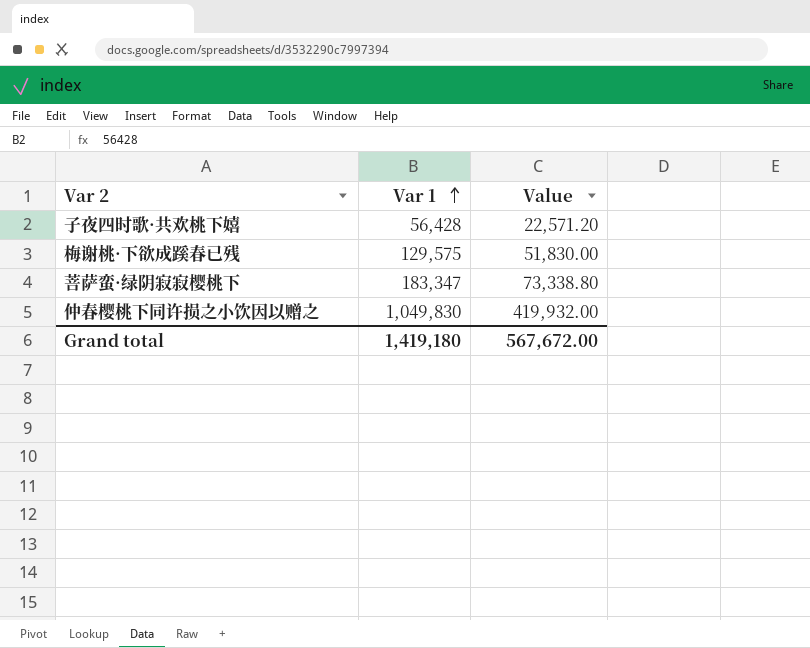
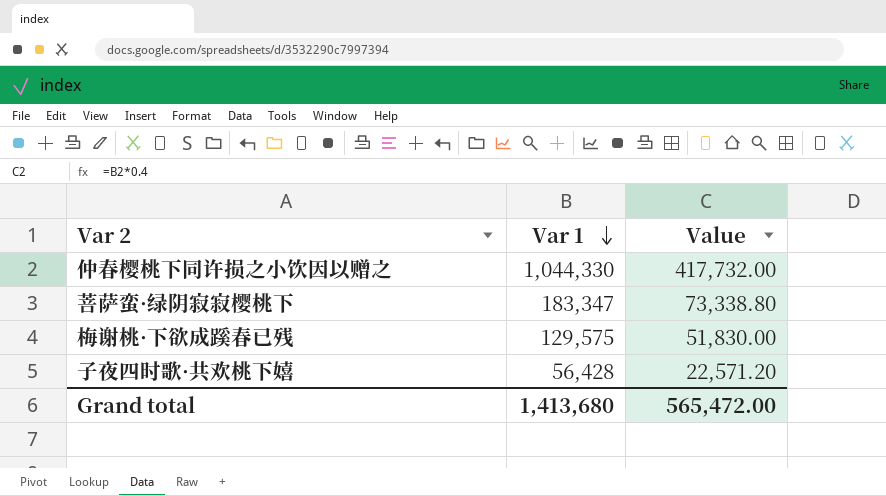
row order: Var 1 ascending -> Var 1 descending
仲春樱桃下同许损之小饮因以赠之 | Var 1: 1,049,830 -> 1,044,330
仲春樱桃下同许损之小饮因以赠之 | Value: 419,932.00 -> 417,732.00
Grand total | Var 1: 1,419,180 -> 1,413,680
Grand total | Value: 567,672.00 -> 565,472.00

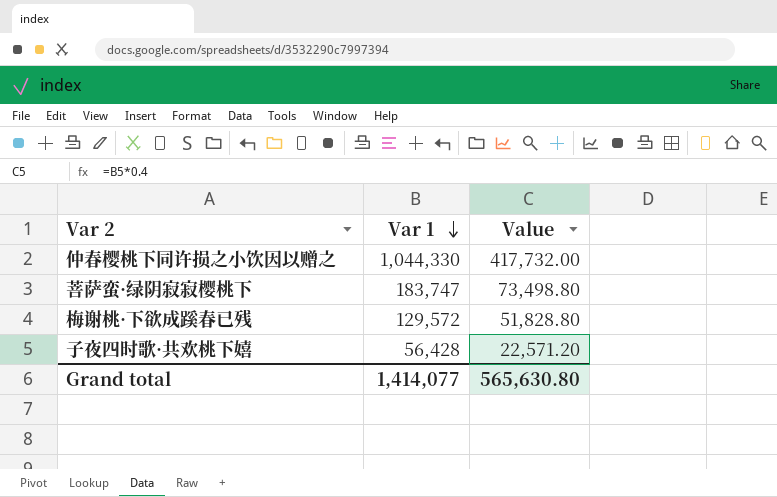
菩萨蛮·绿阴寂寂樱桃下 | Var 1: 183,347 -> 183,747
菩萨蛮·绿阴寂寂樱桃下 | Value: 73,338.80 -> 73,498.80
梅谢桃·下欲成蹊春已残 | Var 1: 129,575 -> 129,572
梅谢桃·下欲成蹊春已残 | Value: 51,830.00 -> 51,828.80
Grand total | Var 1: 1,413,680 -> 1,414,077
Grand total | Value: 565,472.00 -> 565,630.80

